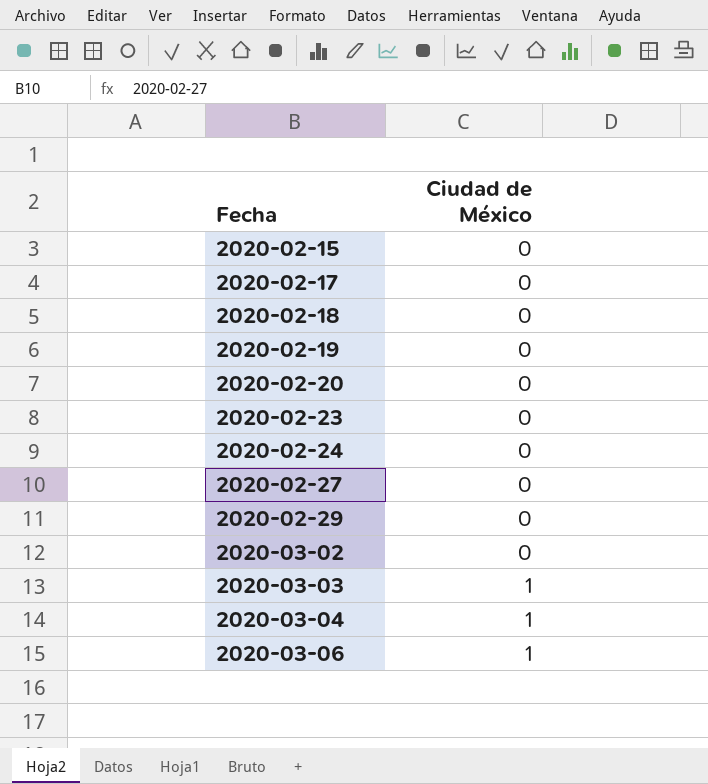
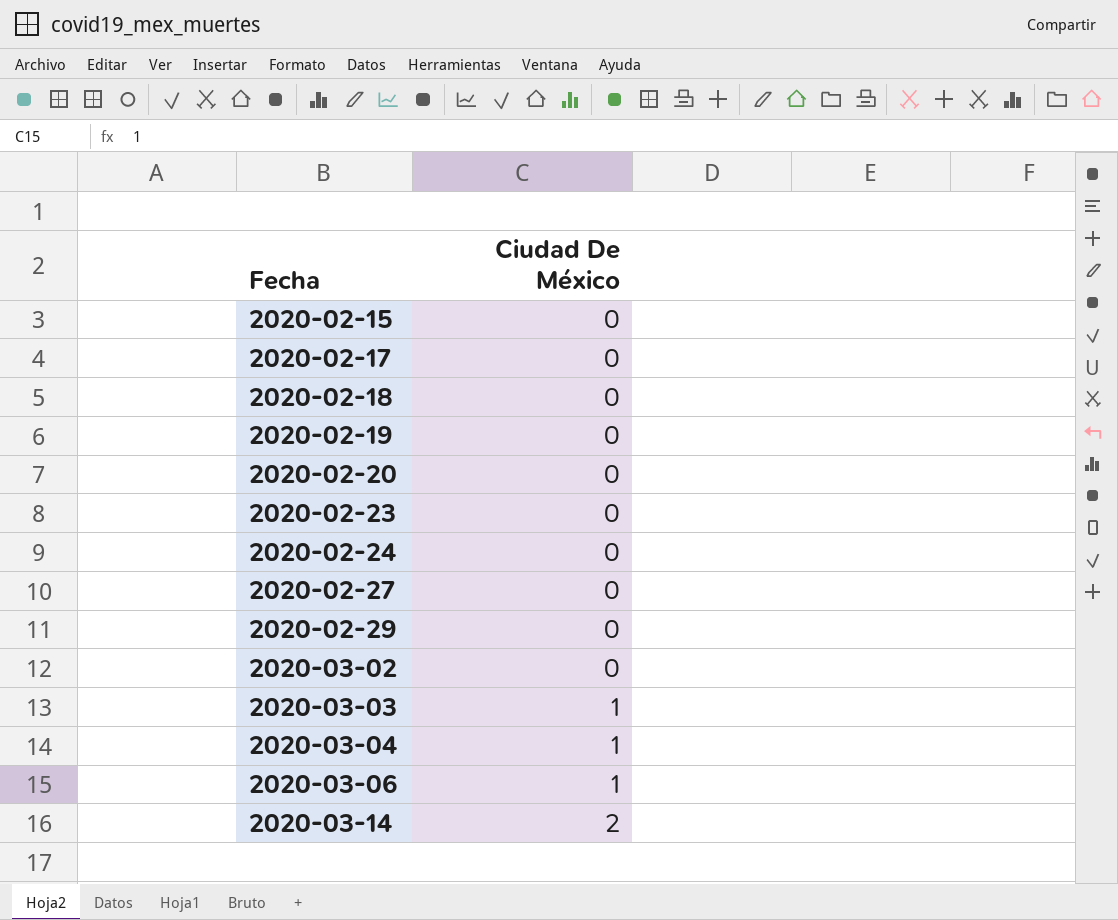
column name: Ciudad de México -> Ciudad De México
row 2020-03-14: none -> 2

